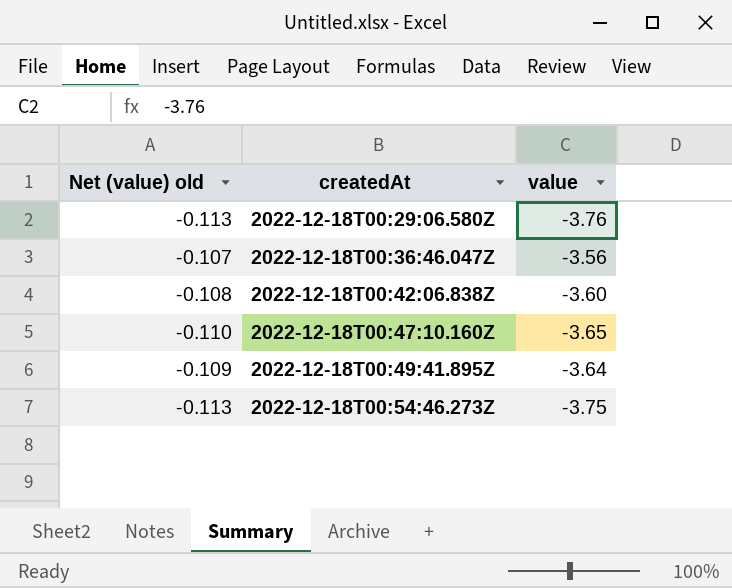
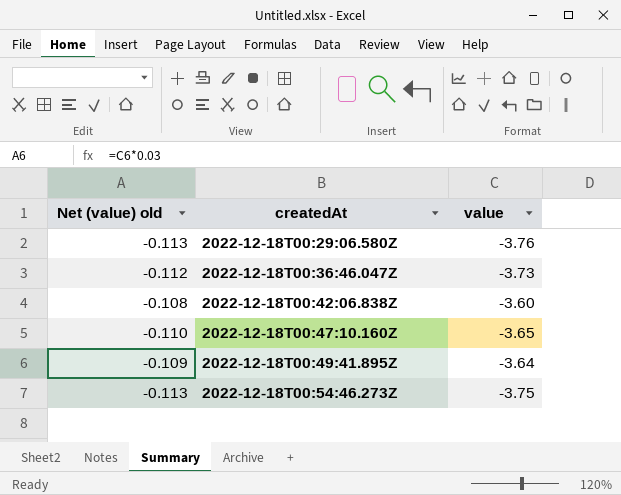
2022-12-18T00:36:46.047Z | Net (value) old: -0.107 -> -0.112
2022-12-18T00:36:46.047Z | value: -3.56 -> -3.73

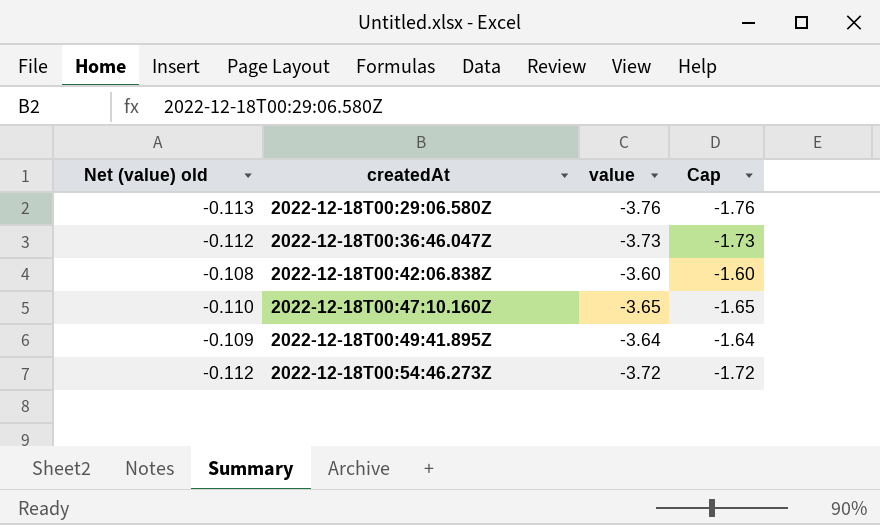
column Cap | formula: none -> [value] + 2
2022-12-18T00:54:46.273Z | Net (value) old: -0.113 -> -0.112
2022-12-18T00:54:46.273Z | value: -3.75 -> -3.72

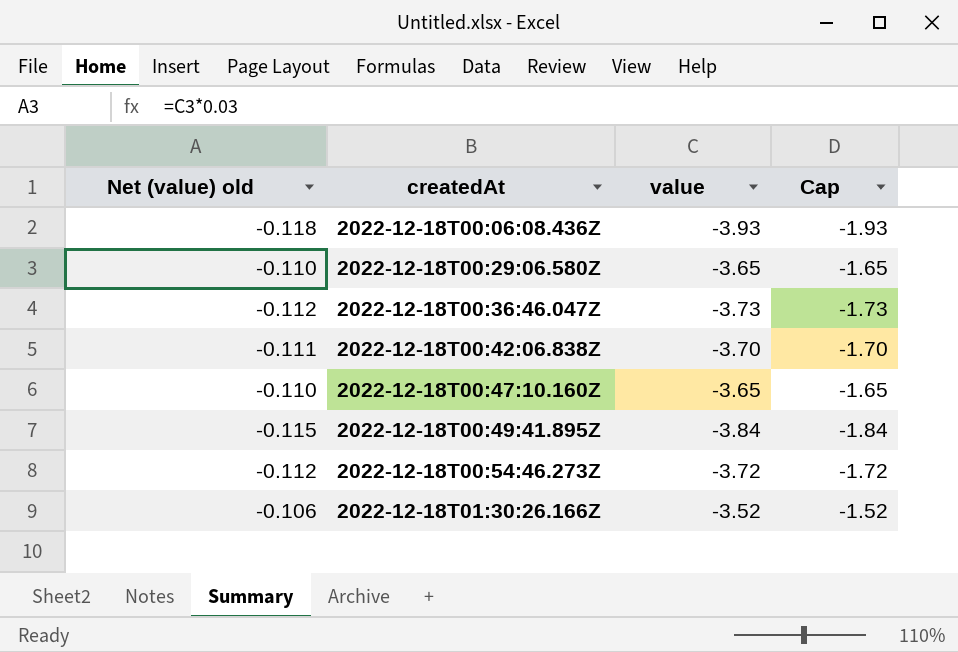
row 2022-12-18T00:06:08.436Z: none -> -0.118 | -3.93 | -1.93
2022-12-18T00:29:06.580Z | Net (value) old: -0.113 -> -0.110
2022-12-18T00:29:06.580Z | value: -3.76 -> -3.65
2022-12-18T00:29:06.580Z | Cap: -1.76 -> -1.65
2022-12-18T00:42:06.838Z | Net (value) old: -0.108 -> -0.111
2022-12-18T00:42:06.838Z | value: -3.60 -> -3.70
2022-12-18T00:42:06.838Z | Cap: -1.60 -> -1.70
2022-12-18T00:49:41.895Z | Net (value) old: -0.109 -> -0.115
2022-12-18T00:49:41.895Z | value: -3.64 -> -3.84
2022-12-18T00:49:41.895Z | Cap: -1.64 -> -1.84
row 2022-12-18T01:30:26.166Z: none -> -0.106 | -3.52 | -1.52

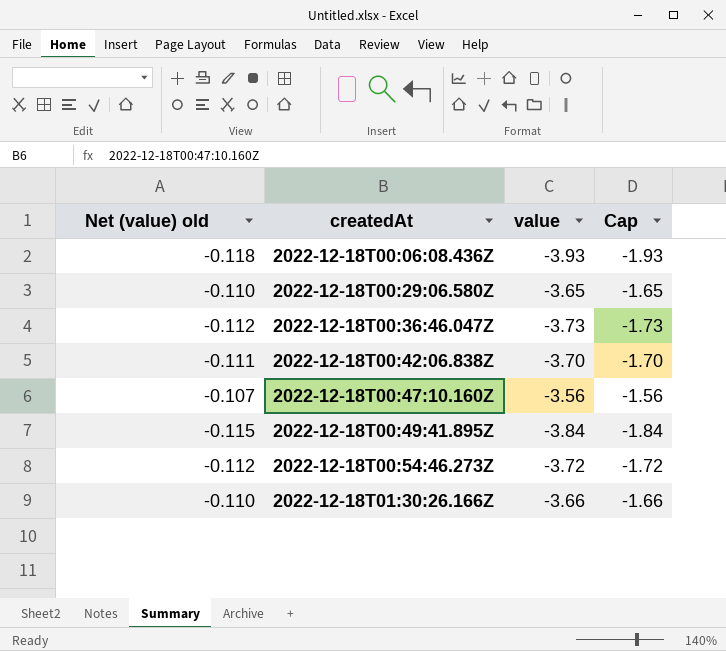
2022-12-18T00:47:10.160Z | Net (value) old: -0.110 -> -0.107
2022-12-18T00:47:10.160Z | value: -3.65 -> -3.56
2022-12-18T00:47:10.160Z | Cap: -1.65 -> -1.56
2022-12-18T01:30:26.166Z | Net (value) old: -0.106 -> -0.110
2022-12-18T01:30:26.166Z | value: -3.52 -> -3.66
2022-12-18T01:30:26.166Z | Cap: -1.52 -> -1.66

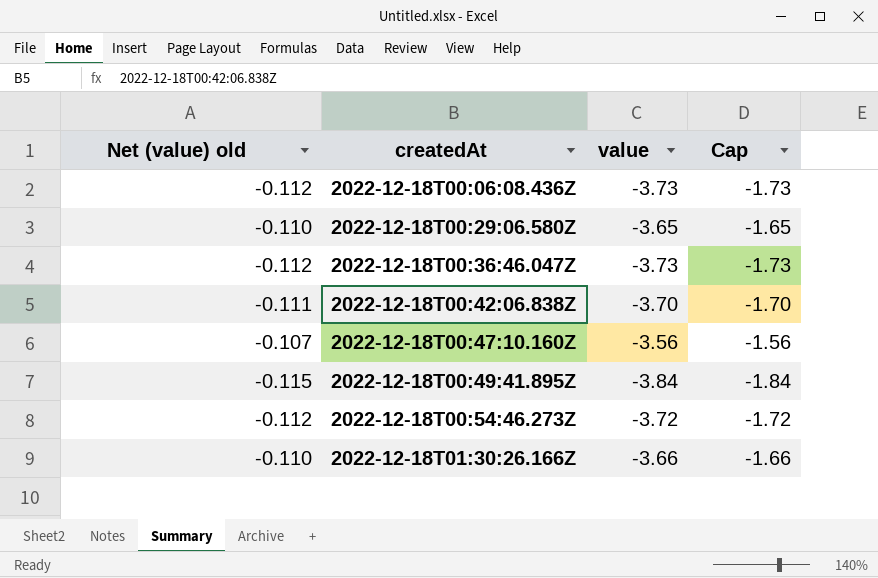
2022-12-18T00:06:08.436Z | Net (value) old: -0.118 -> -0.112
2022-12-18T00:06:08.436Z | value: -3.93 -> -3.73
2022-12-18T00:06:08.436Z | Cap: -1.93 -> -1.73

